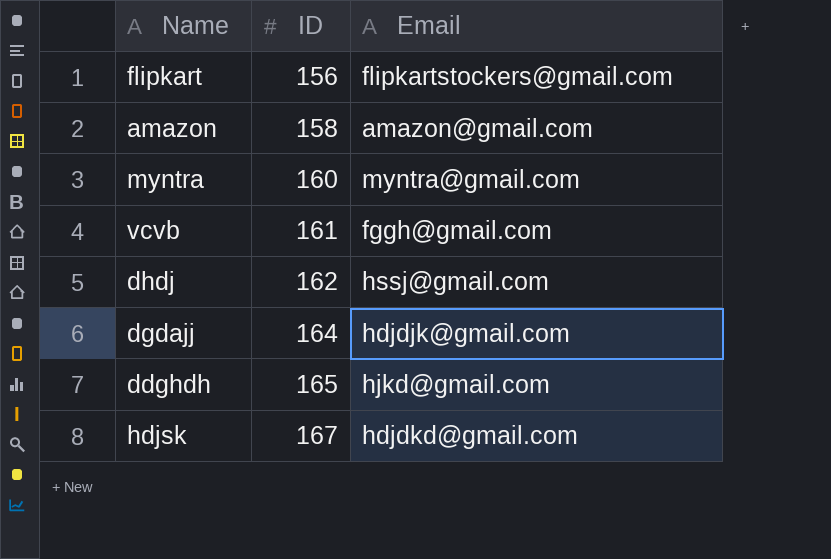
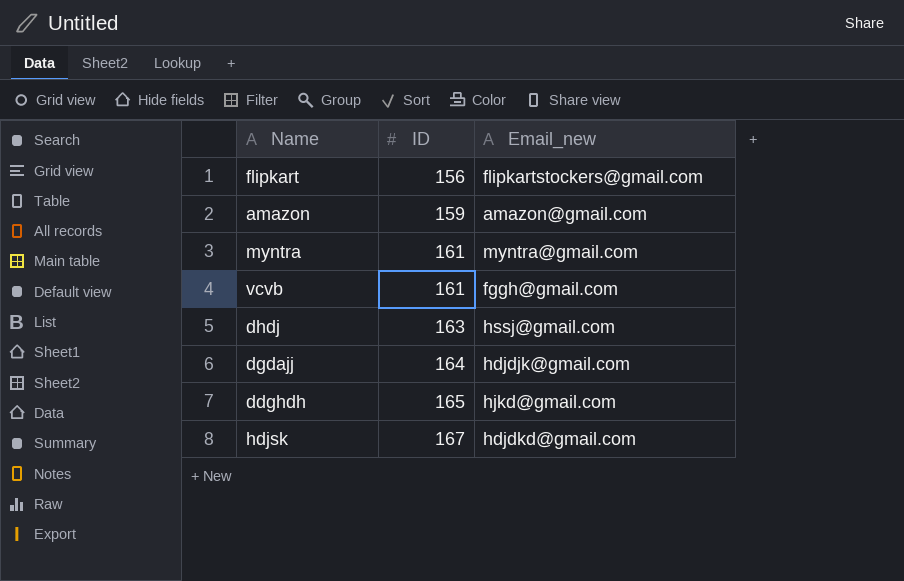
column name: Email -> Email_new
amazon | ID: 158 -> 159
myntra | ID: 160 -> 161
dhdj | ID: 162 -> 163

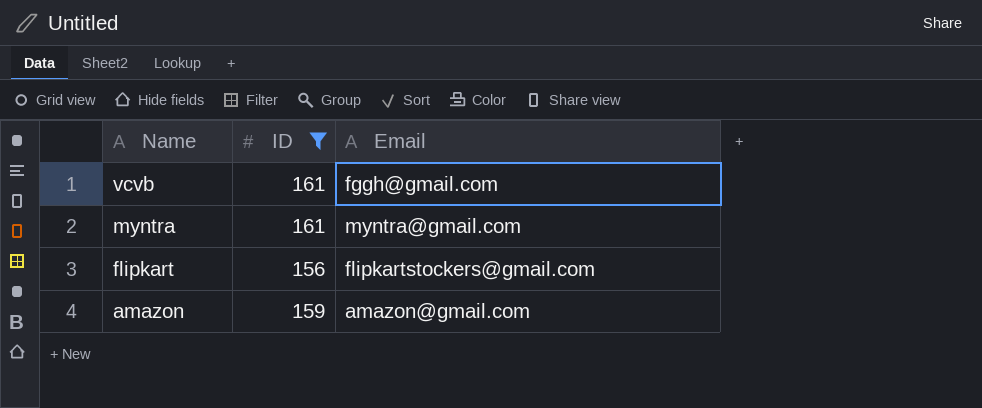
filter: none -> ID <= 161
row order: ID ascending -> Name descending
column name: Email_new -> Email

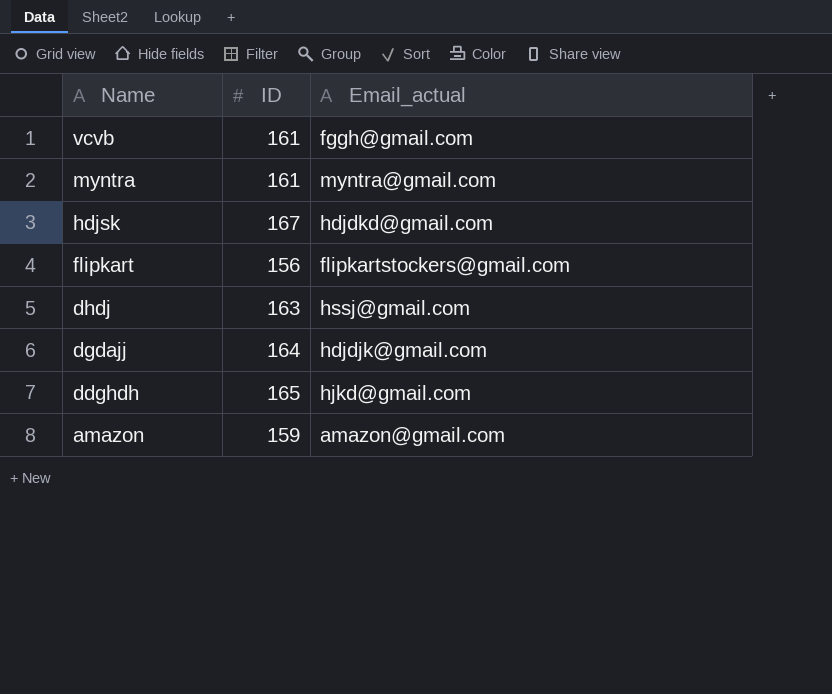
filter: ID <= 161 -> none
column name: Email -> Email_actual

